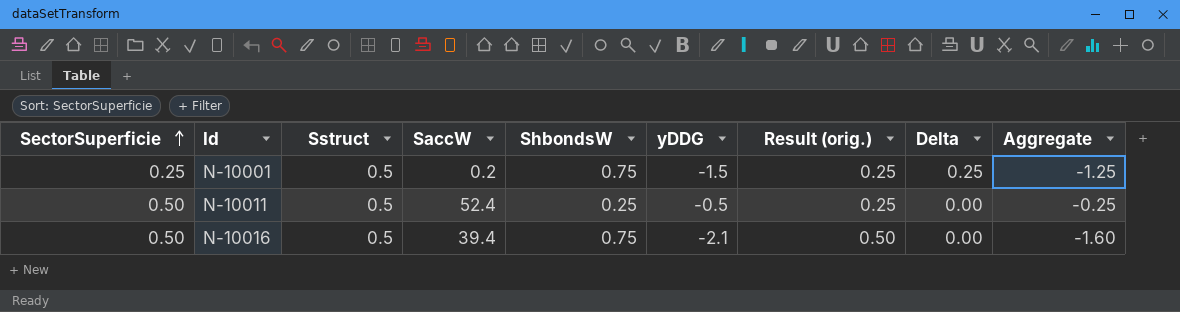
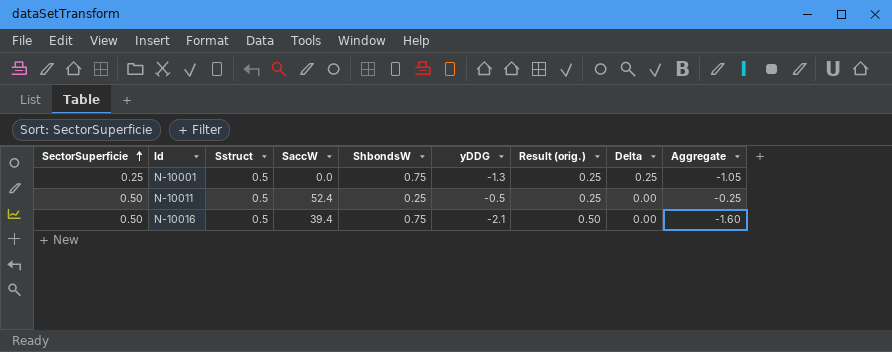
N-10001 | SaccW: 0.2 -> 0.0
N-10001 | yDDG: -1.5 -> -1.3
N-10001 | Aggregate: -1.25 -> -1.05

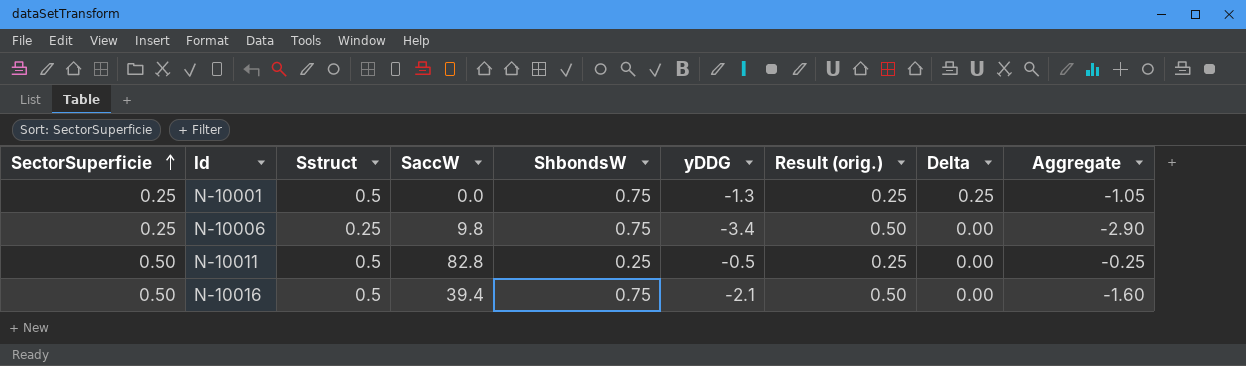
row N-10006: none -> 0.25 | 0.25 | 9.8 | 0.75 | -3.4 | 0.50 | 0.00 | -2.90
N-10011 | SaccW: 52.4 -> 82.8

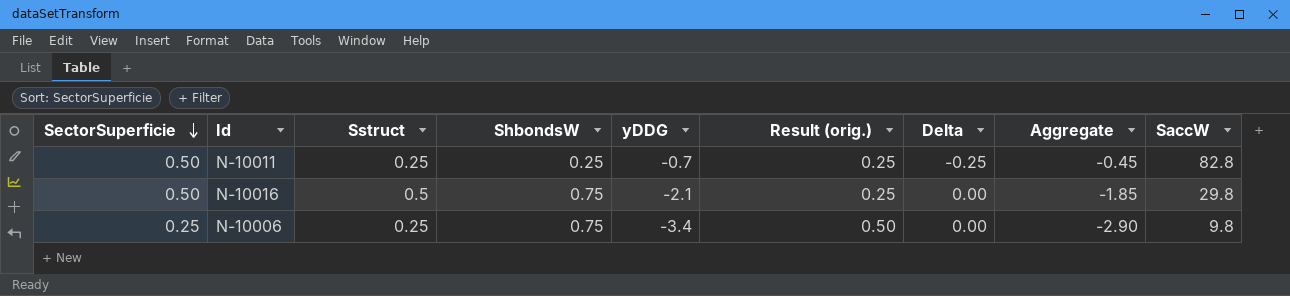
row order: SectorSuperficie ascending -> SectorSuperficie descending
column SaccW | position: 4 -> 9
row N-10001: 0.25 | 0.5 | 0.0 | 0.75 | -1.3 | 0.25 | 0.25 | -1.05 -> none
N-10011 | Sstruct: 0.5 -> 0.25
N-10011 | yDDG: -0.5 -> -0.7
N-10011 | Delta: 0.00 -> -0.25
N-10011 | Aggregate: -0.25 -> -0.45
N-10016 | Result (orig.): 0.50 -> 0.25
N-10016 | Aggregate: -1.60 -> -1.85
N-10016 | SaccW: 39.4 -> 29.8

